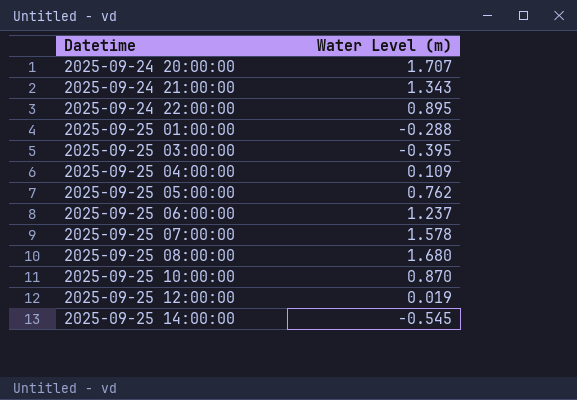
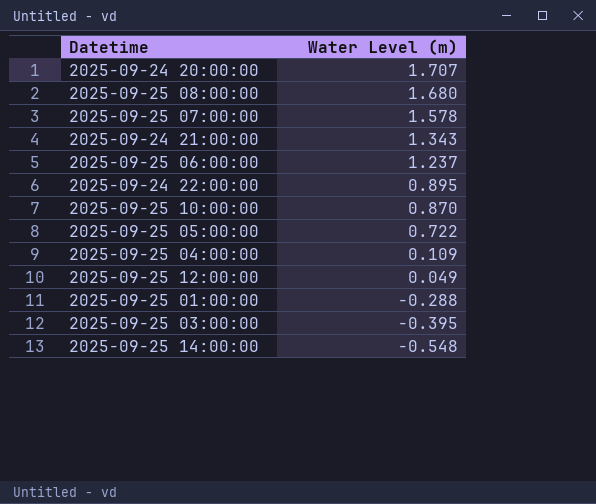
row order: Datetime ascending -> Water Level (m) descending
2025-09-25 05:00:00 | Water Level (m): 0.762 -> 0.722
2025-09-25 12:00:00 | Water Level (m): 0.019 -> 0.049
2025-09-25 14:00:00 | Water Level (m): -0.545 -> -0.548

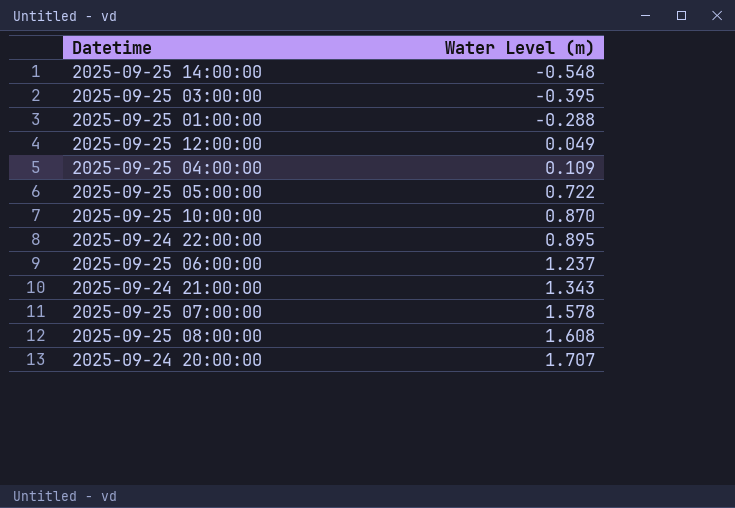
row order: Water Level (m) descending -> Water Level (m) ascending
2025-09-25 08:00:00 | Water Level (m): 1.680 -> 1.608

